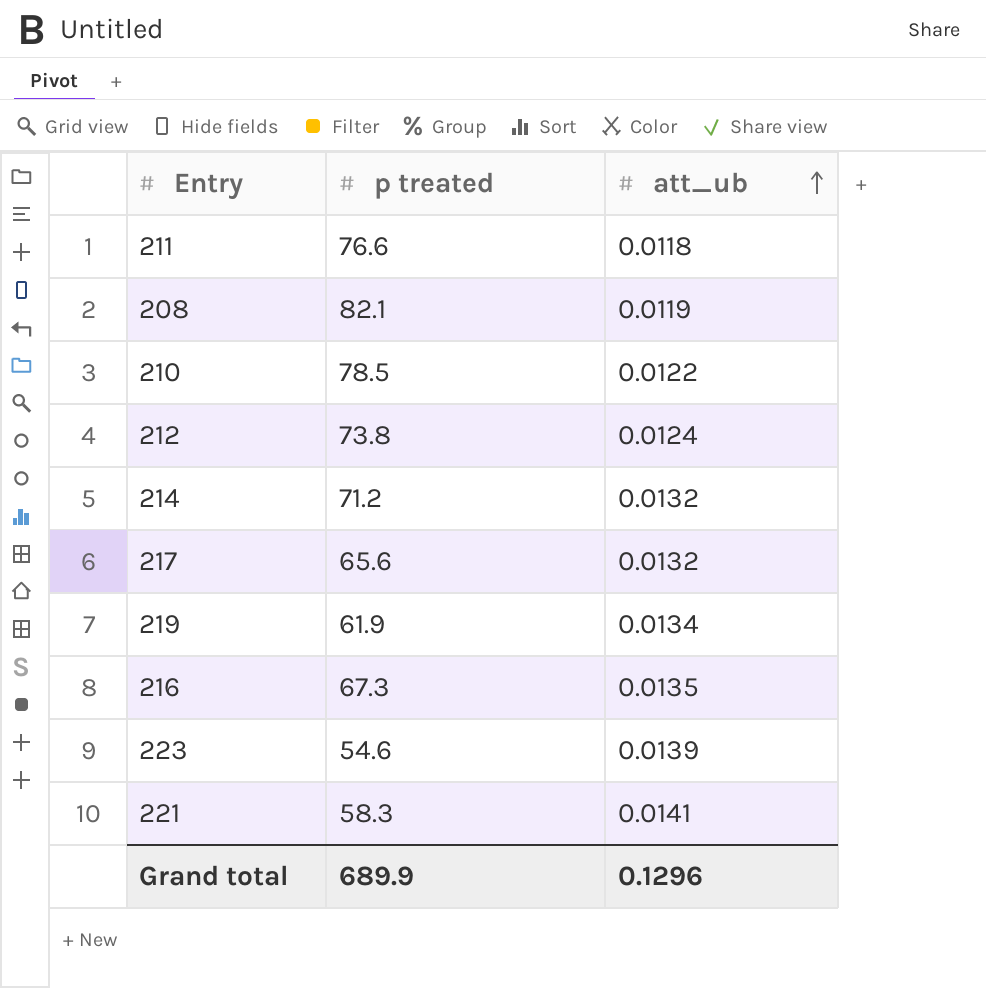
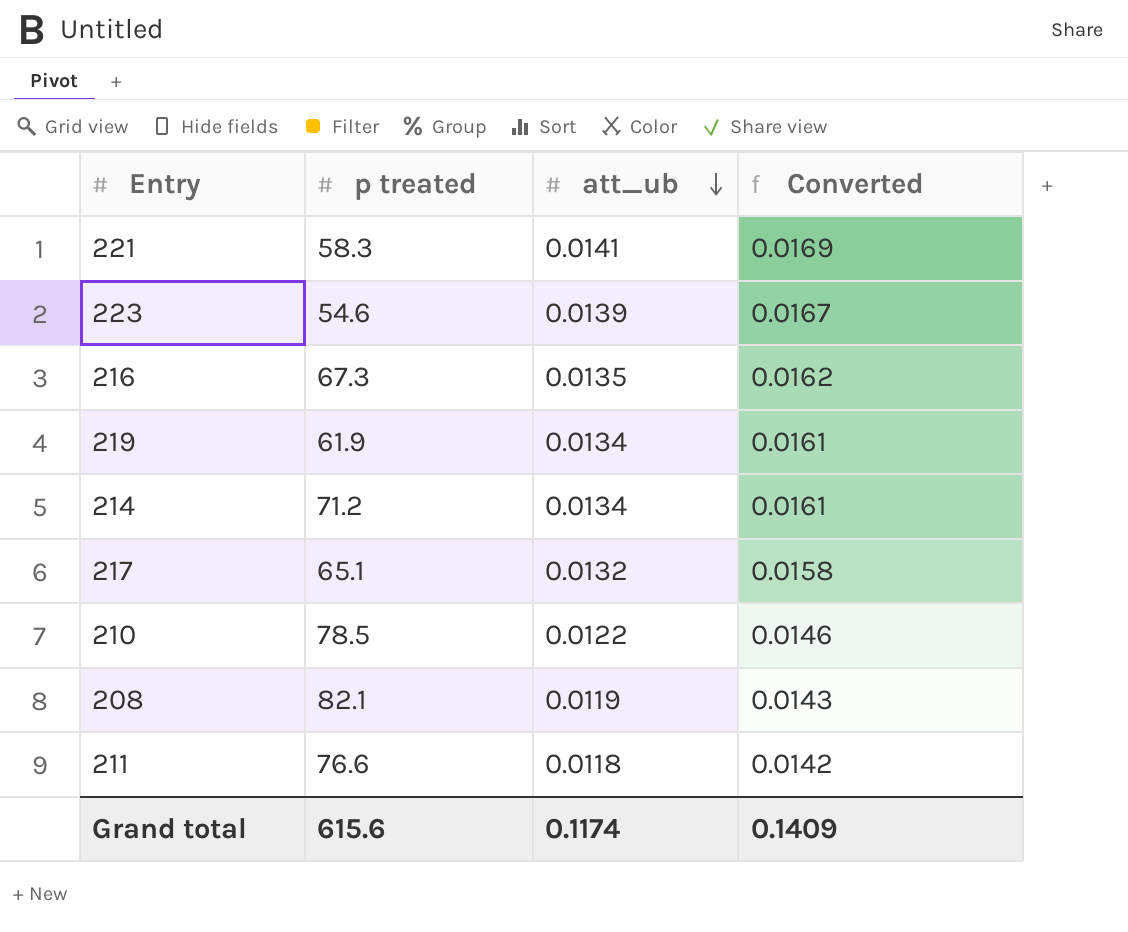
row order: att_ub ascending -> att_ub descending
column Converted | formula: none -> [att_ub] * 1.2
row 212: 73.8 | 0.0124 -> none
214 | att_ub: 0.0132 -> 0.0134
217 | p treated: 65.6 -> 65.1
Grand total | p treated: 689.9 -> 615.6
Grand total | att_ub: 0.1296 -> 0.1174

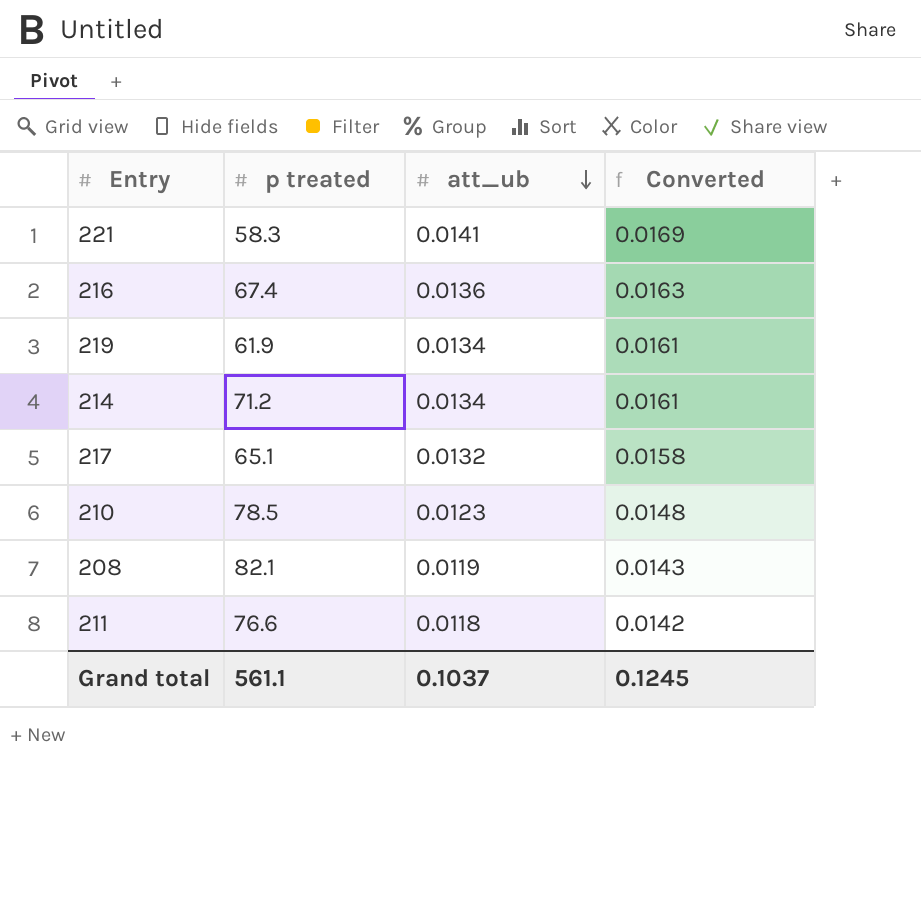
row 223: 54.6 | 0.0139 | 0.0167 -> none
216 | p treated: 67.3 -> 67.4
216 | att_ub: 0.0135 -> 0.0136
216 | Converted: 0.0162 -> 0.0163
210 | att_ub: 0.0122 -> 0.0123
210 | Converted: 0.0146 -> 0.0148
Grand total | p treated: 615.6 -> 561.1
Grand total | att_ub: 0.1174 -> 0.1037
Grand total | Converted: 0.1409 -> 0.1245

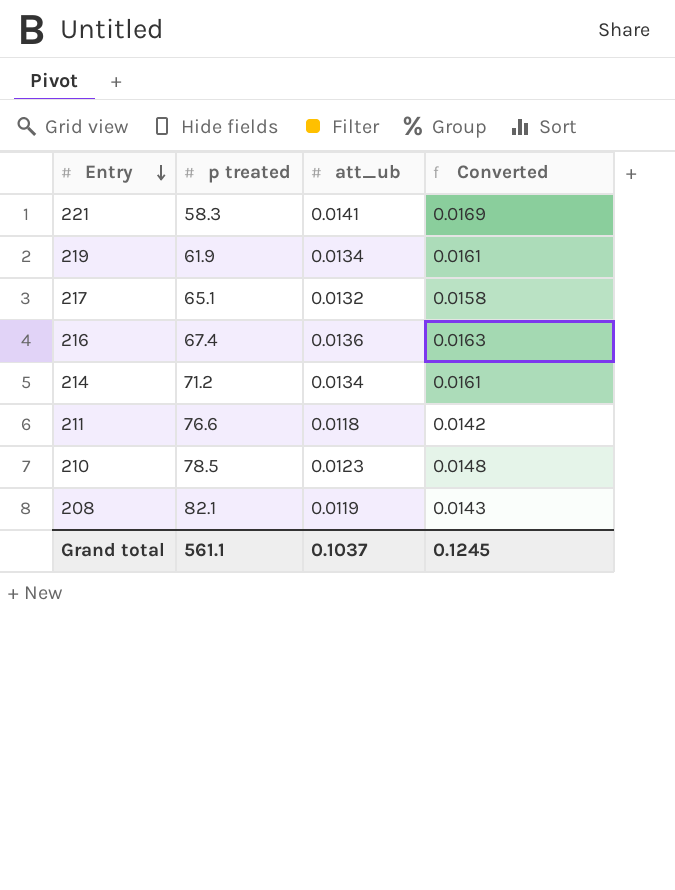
row order: att_ub descending -> Entry descending

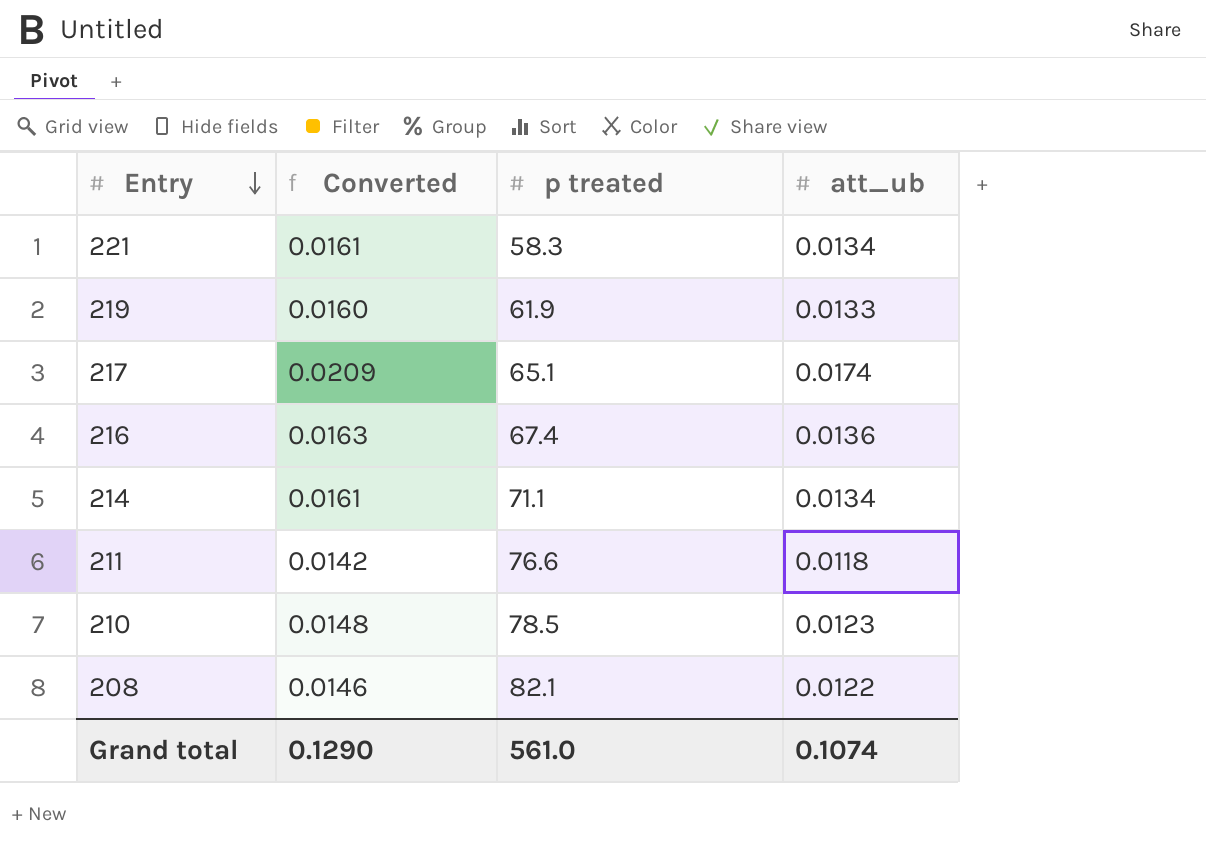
column Converted | position: 4 -> 2
221 | Converted: 0.0169 -> 0.0161
221 | att_ub: 0.0141 -> 0.0134
219 | Converted: 0.0161 -> 0.0160
219 | att_ub: 0.0134 -> 0.0133
217 | Converted: 0.0158 -> 0.0209
217 | att_ub: 0.0132 -> 0.0174
214 | p treated: 71.2 -> 71.1
208 | Converted: 0.0143 -> 0.0146
208 | att_ub: 0.0119 -> 0.0122
Grand total | Converted: 0.1245 -> 0.1290
Grand total | p treated: 561.1 -> 561.0
Grand total | att_ub: 0.1037 -> 0.1074

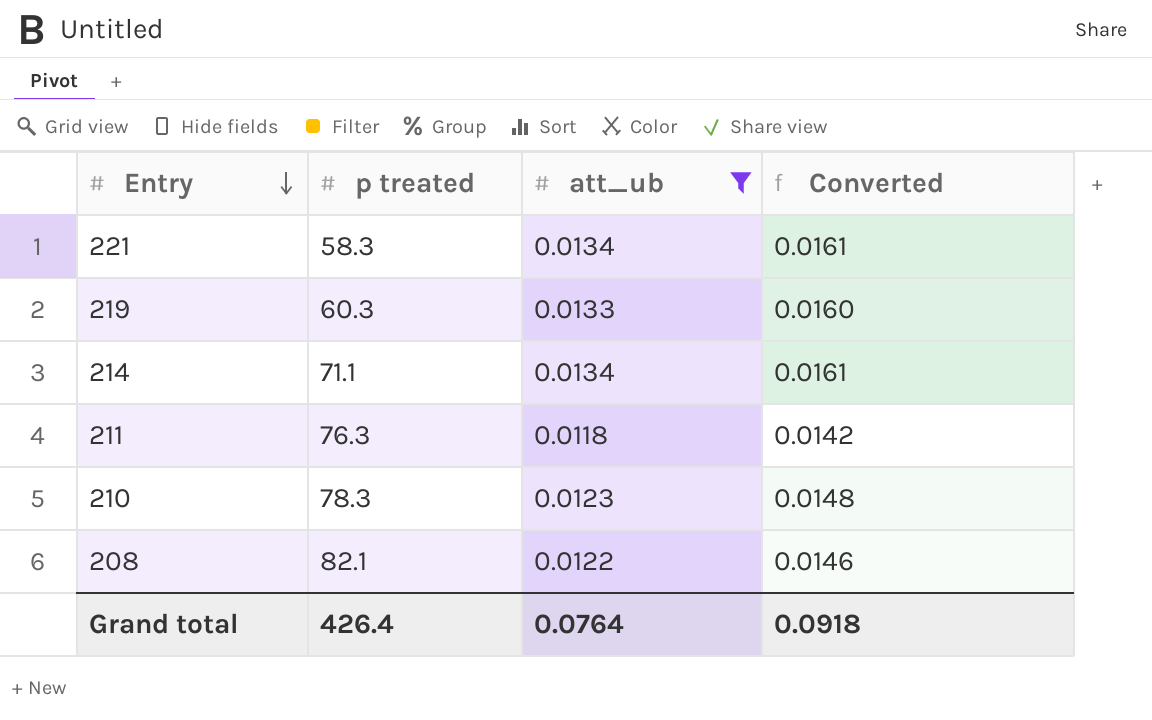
filter: none -> att_ub <= 0.0134
column Converted | position: 2 -> 4
219 | p treated: 61.9 -> 60.3
211 | p treated: 76.6 -> 76.3
210 | p treated: 78.5 -> 78.3
Grand total | p treated: 561.0 -> 426.4
Grand total | att_ub: 0.1074 -> 0.0764
Grand total | Converted: 0.1290 -> 0.0918

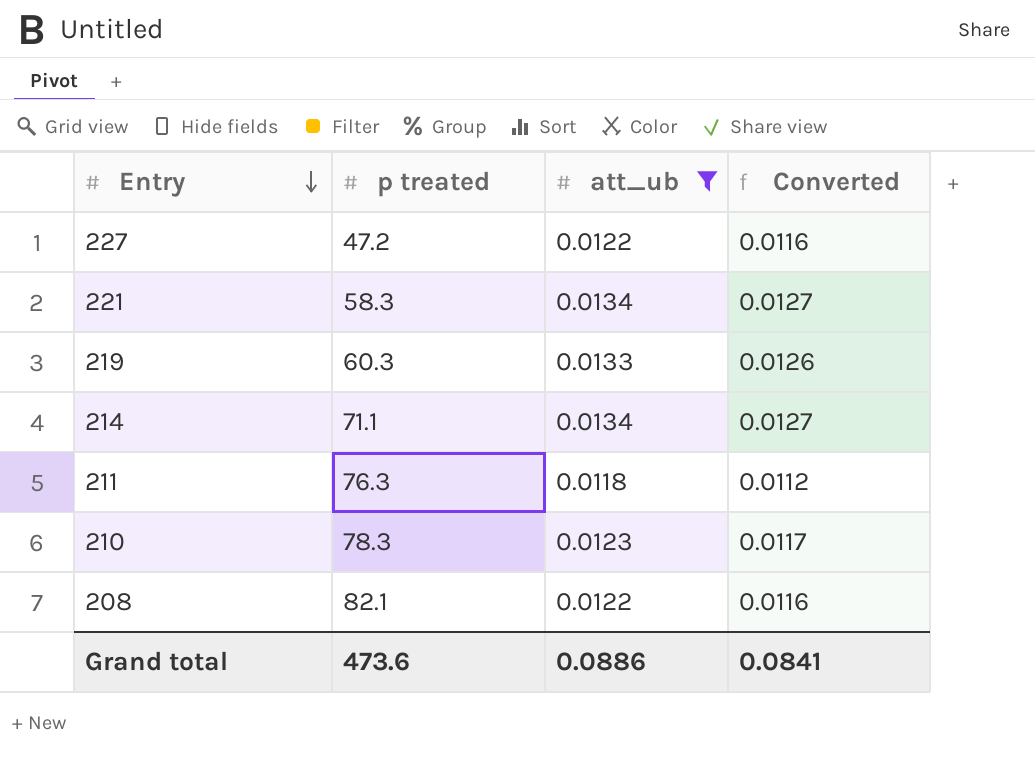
column Converted | formula: [att_ub] * 1.2 -> [att_ub] * 0.95
row 227: none -> 47.2 | 0.0122 | 0.0116
Grand total | p treated: 426.4 -> 473.6
Grand total | att_ub: 0.0764 -> 0.0886
Grand total | Converted: 0.0918 -> 0.0841

